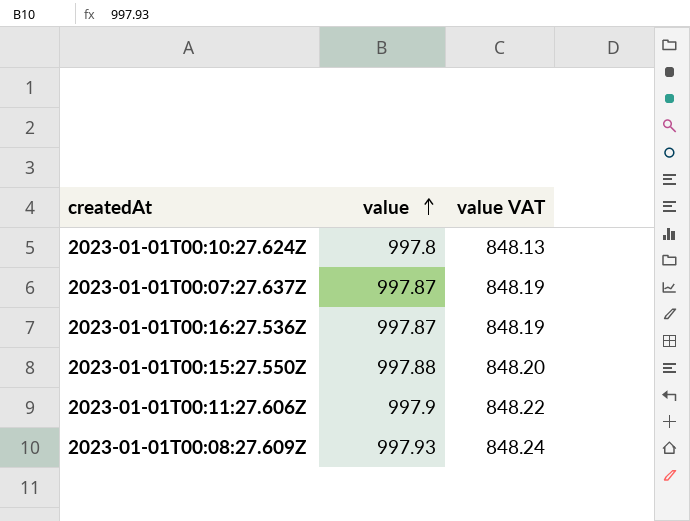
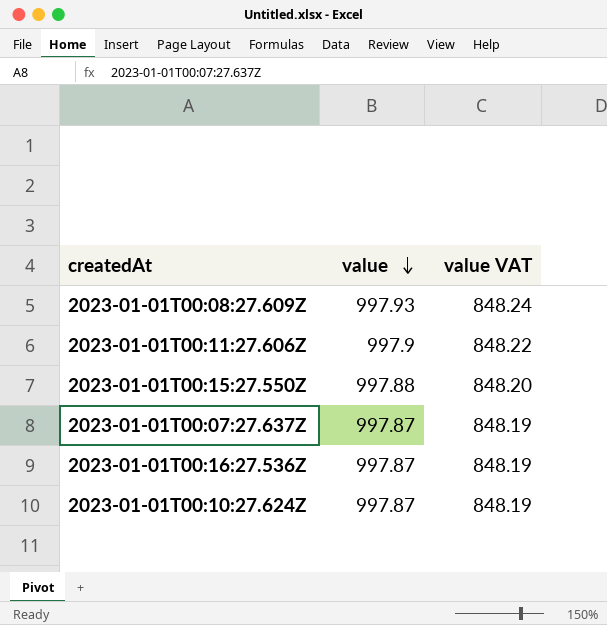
row order: value ascending -> value descending
2023-01-01T00:10:27.624Z | value: 997.8 -> 997.87
2023-01-01T00:10:27.624Z | value VAT: 848.13 -> 848.19

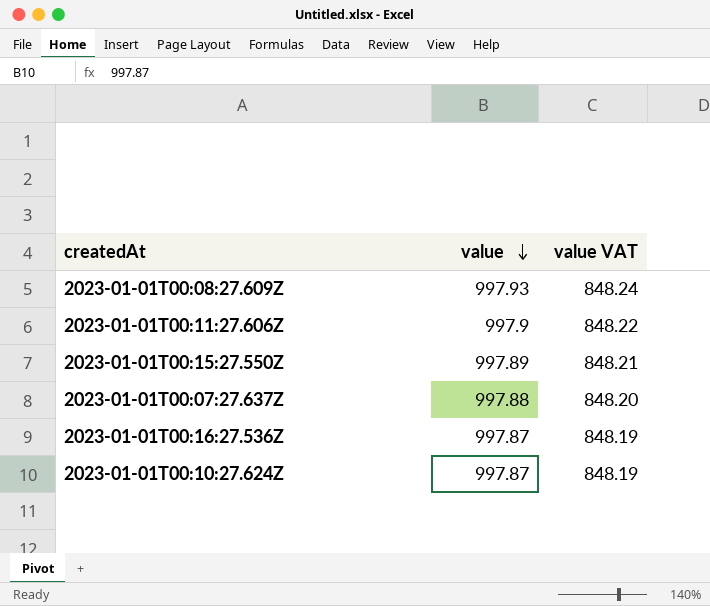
2023-01-01T00:15:27.550Z | value: 997.88 -> 997.89
2023-01-01T00:15:27.550Z | value VAT: 848.20 -> 848.21
2023-01-01T00:07:27.637Z | value: 997.87 -> 997.88
2023-01-01T00:07:27.637Z | value VAT: 848.19 -> 848.20

